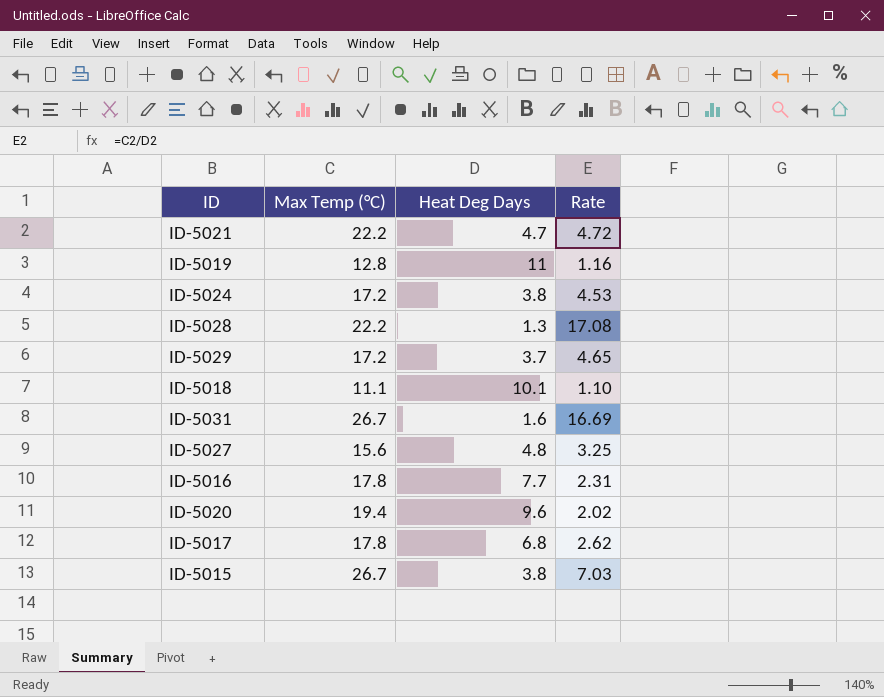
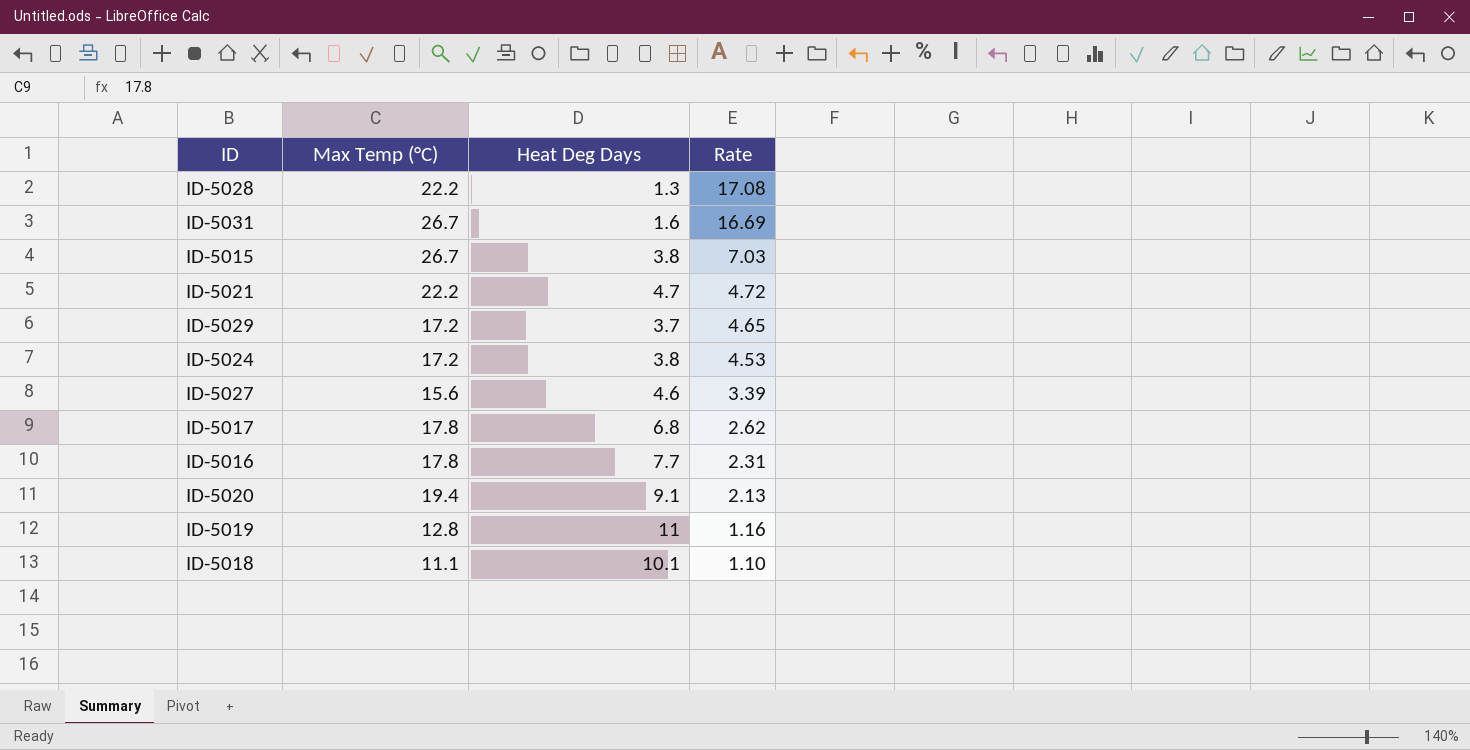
row order: none -> Rate descending
ID-5027 | Heat Deg Days: 4.8 -> 4.6
ID-5027 | Rate: 3.25 -> 3.39
ID-5020 | Heat Deg Days: 9.6 -> 9.1
ID-5020 | Rate: 2.02 -> 2.13

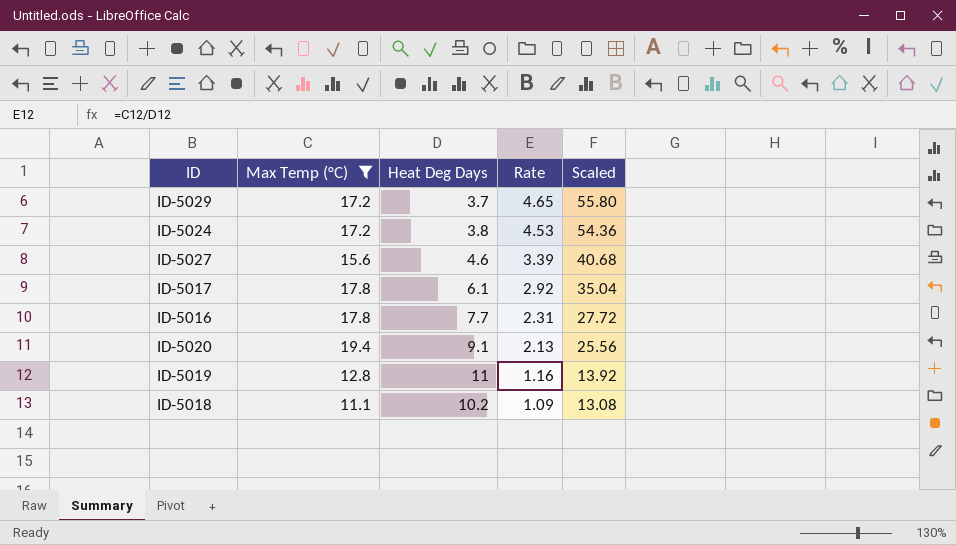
filter: none -> Max Temp (°C) <= 19.4
column Scaled | formula: none -> [Rate] * 12
ID-5017 | Heat Deg Days: 6.8 -> 6.1
ID-5017 | Rate: 2.62 -> 2.92
ID-5018 | Heat Deg Days: 10.1 -> 10.2
ID-5018 | Rate: 1.10 -> 1.09

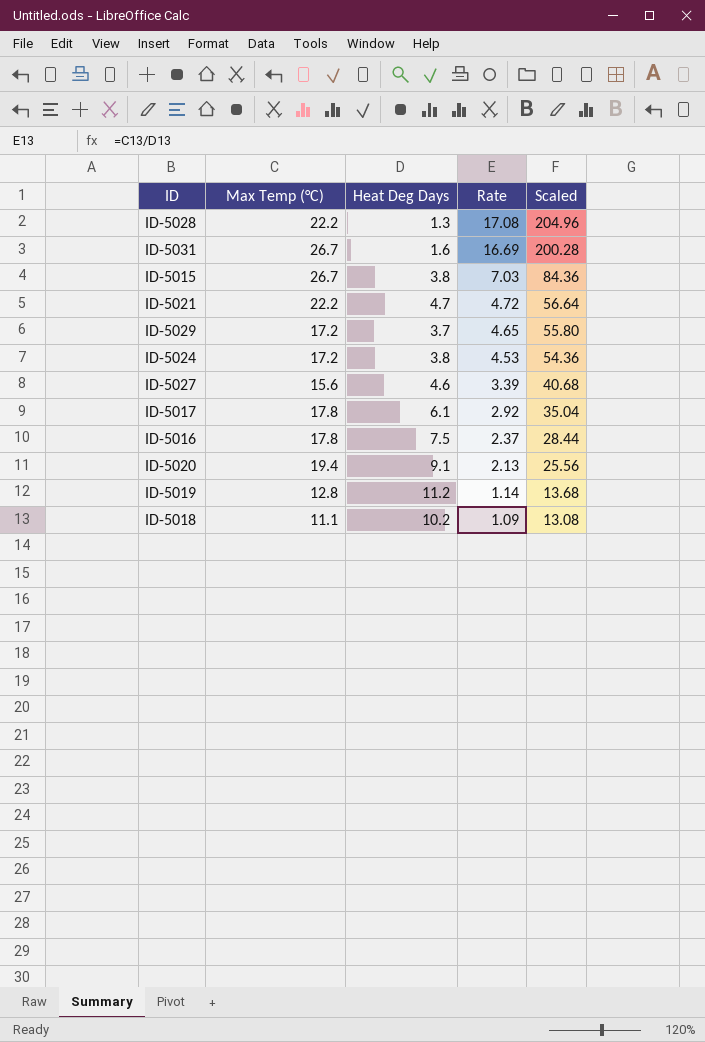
filter: Max Temp (°C) <= 19.4 -> none
ID-5016 | Heat Deg Days: 7.7 -> 7.5
ID-5016 | Rate: 2.31 -> 2.37
ID-5016 | Scaled: 27.72 -> 28.44
ID-5019 | Heat Deg Days: 11 -> 11.2
ID-5019 | Rate: 1.16 -> 1.14
ID-5019 | Scaled: 13.92 -> 13.68

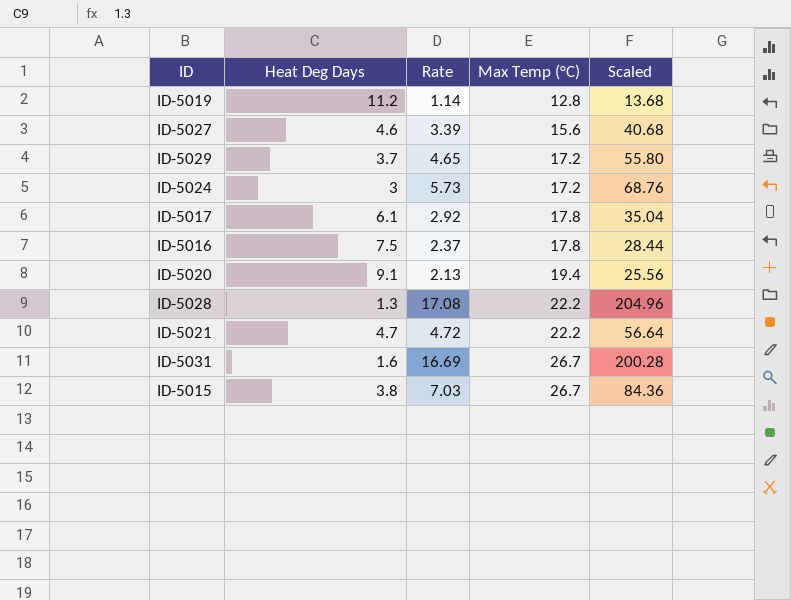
row order: Rate descending -> Max Temp (°C) ascending
column Max Temp (°C) | position: 2 -> 4
row ID-5018: 11.1 | 10.2 | 1.09 | 13.08 -> none
ID-5024 | Heat Deg Days: 3.8 -> 3
ID-5024 | Rate: 4.53 -> 5.73
ID-5024 | Scaled: 54.36 -> 68.76

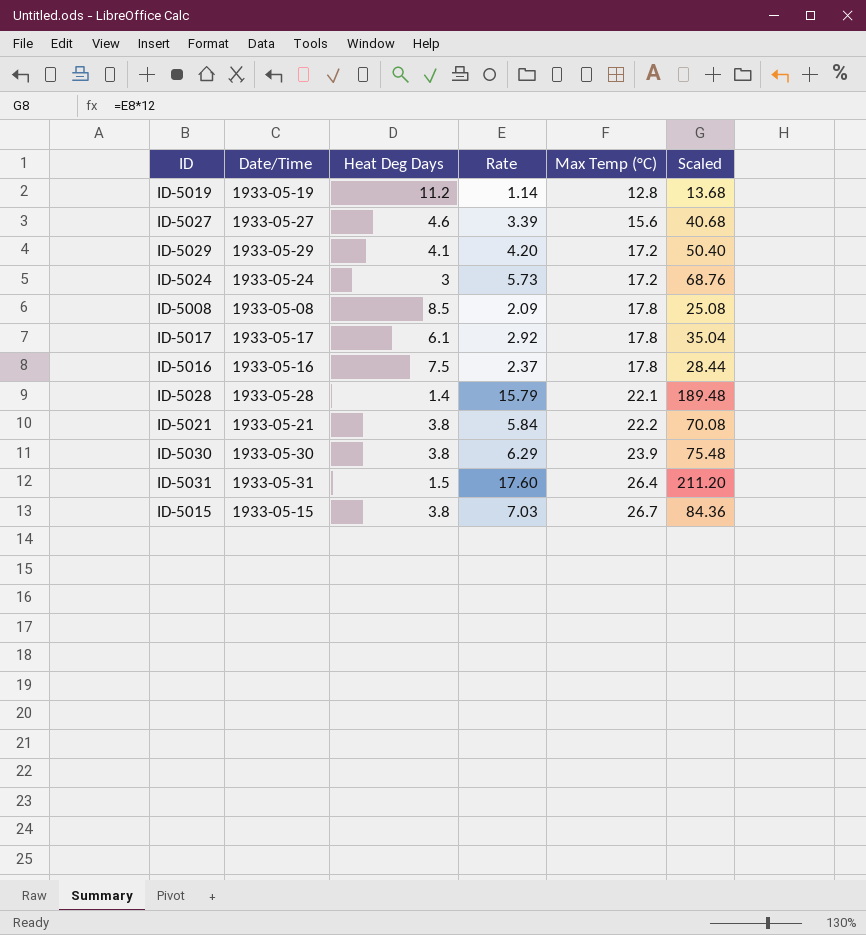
column Date/Time | position: none -> 2
row ID-5020: 9.1 | 2.13 | 19.4 | 25.56 -> none
ID-5029 | Heat Deg Days: 3.7 -> 4.1
ID-5029 | Rate: 4.65 -> 4.20
ID-5029 | Scaled: 55.80 -> 50.40
row ID-5008: none -> 1933-05-08 | 8.5 | 2.09 | 17.8 | 25.08
ID-5028 | Heat Deg Days: 1.3 -> 1.4
ID-5028 | Rate: 17.08 -> 15.79
ID-5028 | Max Temp (°C): 22.2 -> 22.1
ID-5028 | Scaled: 204.96 -> 189.48
ID-5021 | Heat Deg Days: 4.7 -> 3.8
ID-5021 | Rate: 4.72 -> 5.84
ID-5021 | Scaled: 56.64 -> 70.08
row ID-5030: none -> 1933-05-30 | 3.8 | 6.29 | 23.9 | 75.48
ID-5031 | Heat Deg Days: 1.6 -> 1.5
ID-5031 | Rate: 16.69 -> 17.60
ID-5031 | Max Temp (°C): 26.7 -> 26.4
ID-5031 | Scaled: 200.28 -> 211.20

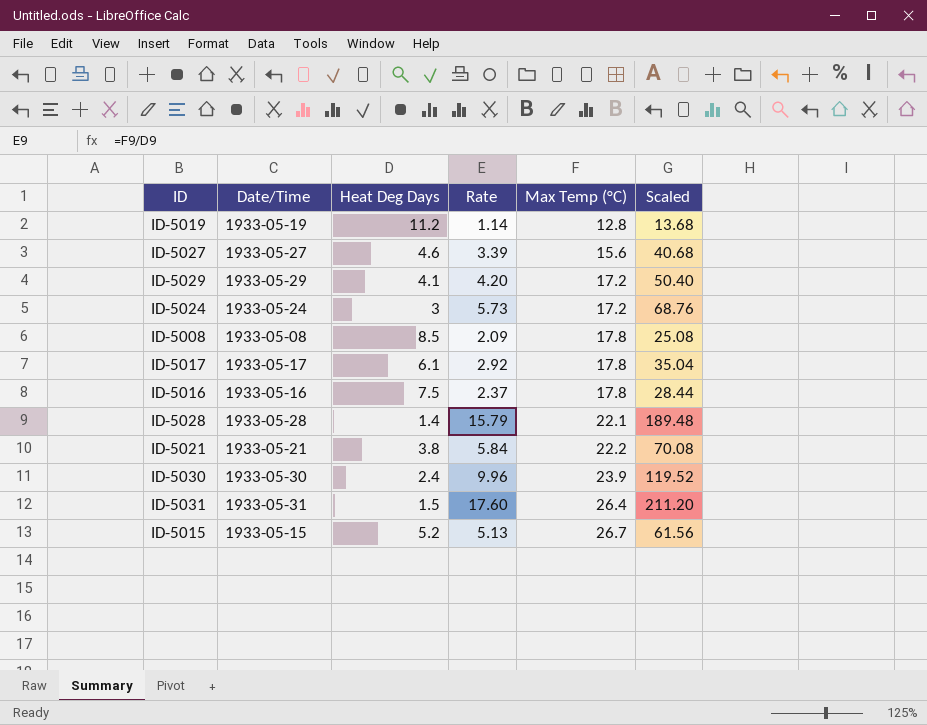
ID-5030 | Heat Deg Days: 3.8 -> 2.4
ID-5030 | Rate: 6.29 -> 9.96
ID-5030 | Scaled: 75.48 -> 119.52
ID-5015 | Heat Deg Days: 3.8 -> 5.2
ID-5015 | Rate: 7.03 -> 5.13
ID-5015 | Scaled: 84.36 -> 61.56

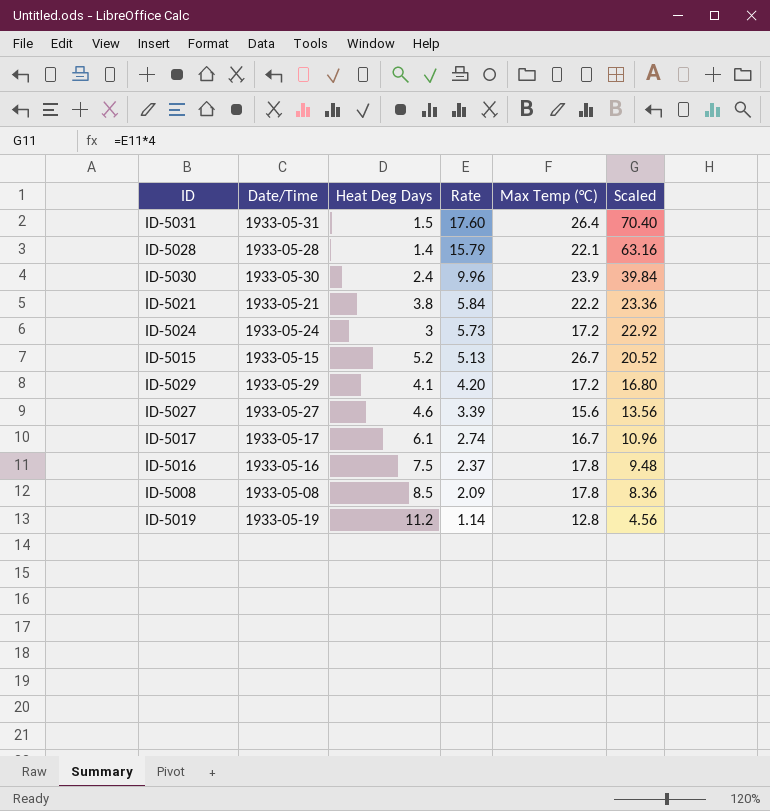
row order: Max Temp (°C) ascending -> Rate descending
column Scaled | formula: [Rate] * 12 -> [Rate] * 4
ID-5017 | Rate: 2.92 -> 2.74
ID-5017 | Max Temp (°C): 17.8 -> 16.7

